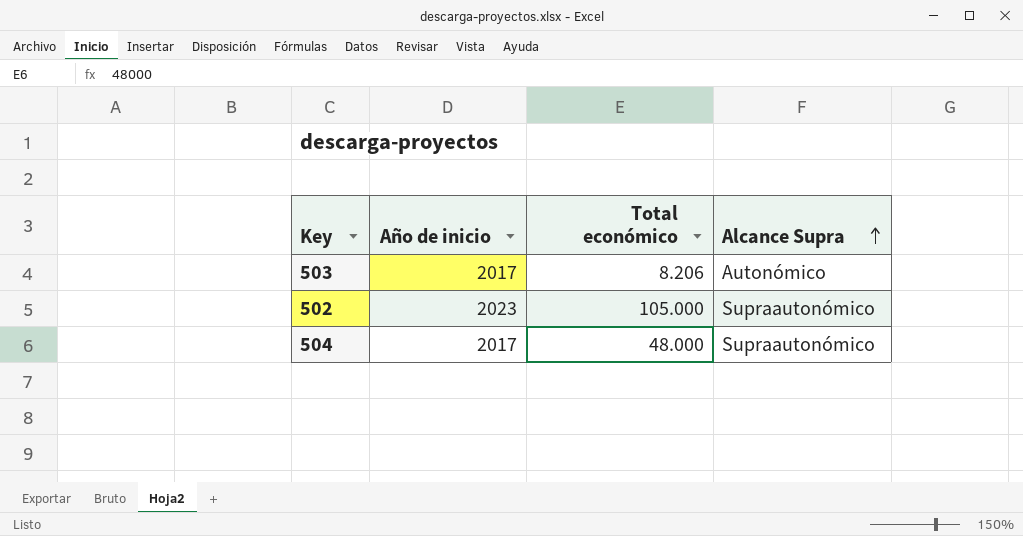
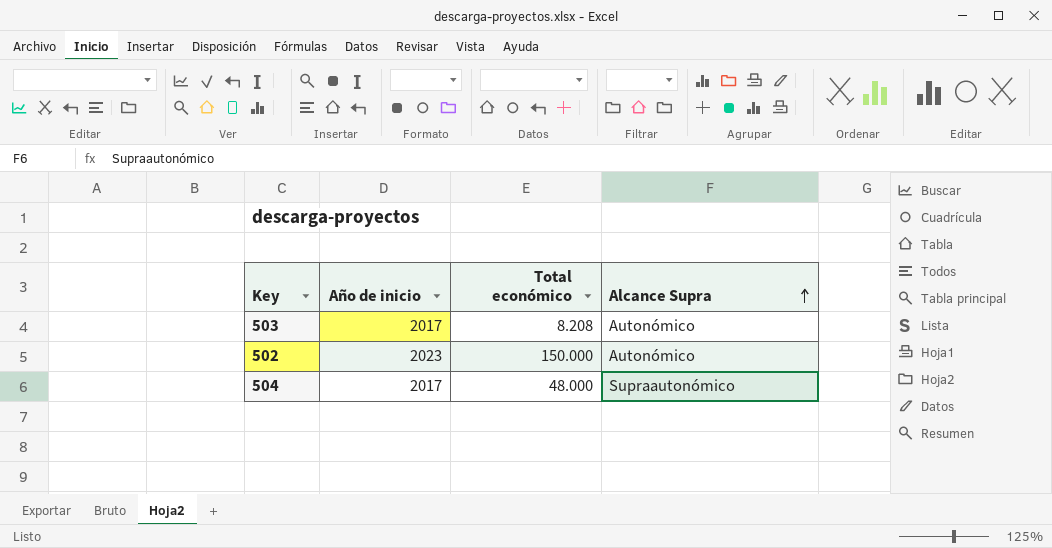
503 | Total económico: 8.206 -> 8.208
502 | Total económico: 105.000 -> 150.000
502 | Alcance Supra: Supraautonómico -> Autonómico

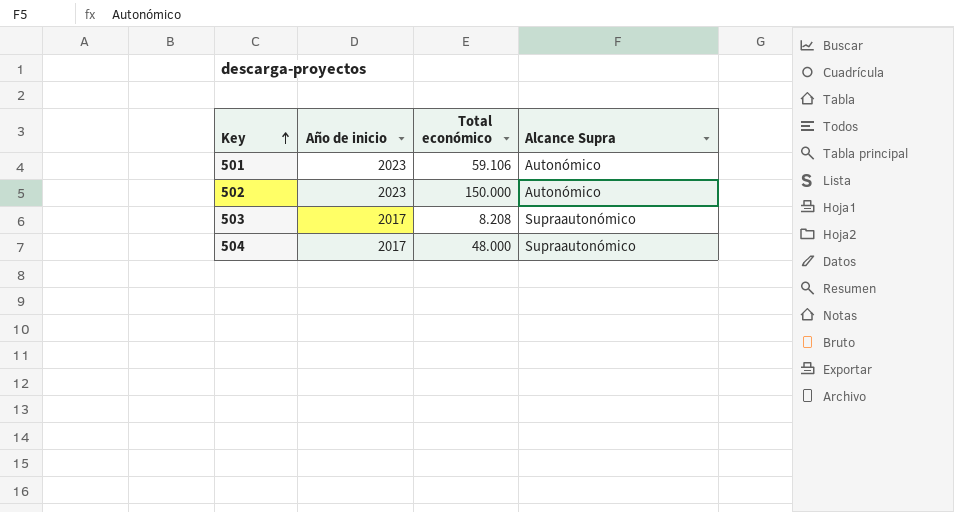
row order: Alcance Supra ascending -> Key ascending
row 501: none -> 2023 | 59.106 | Autonómico
503 | Alcance Supra: Autonómico -> Supraautonómico

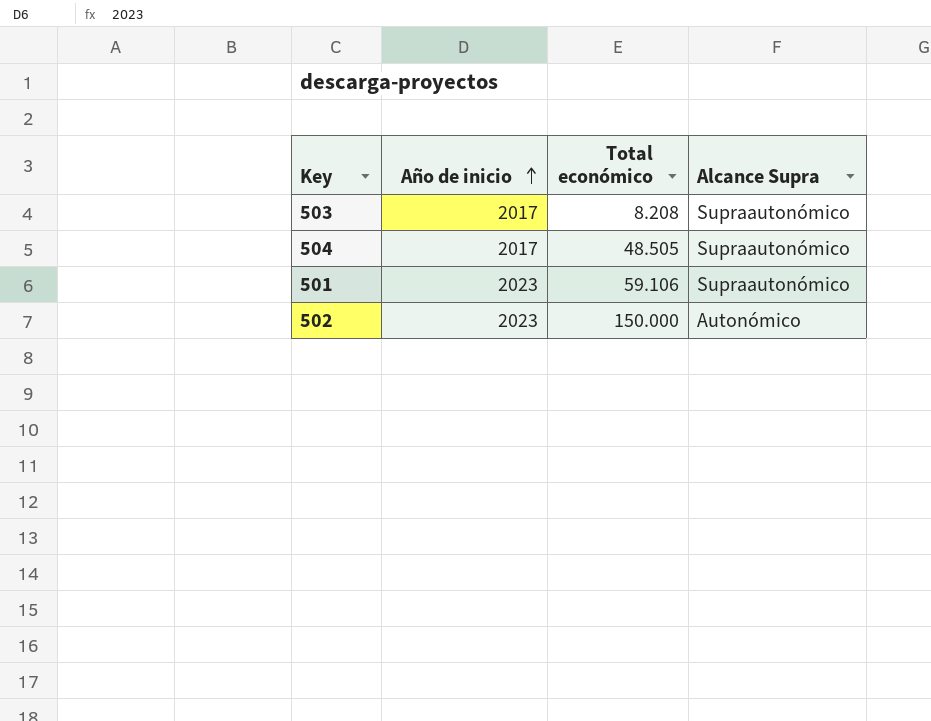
row order: Key ascending -> Año de inicio ascending
504 | Total económico: 48.000 -> 48.505
501 | Alcance Supra: Autonómico -> Supraautonómico

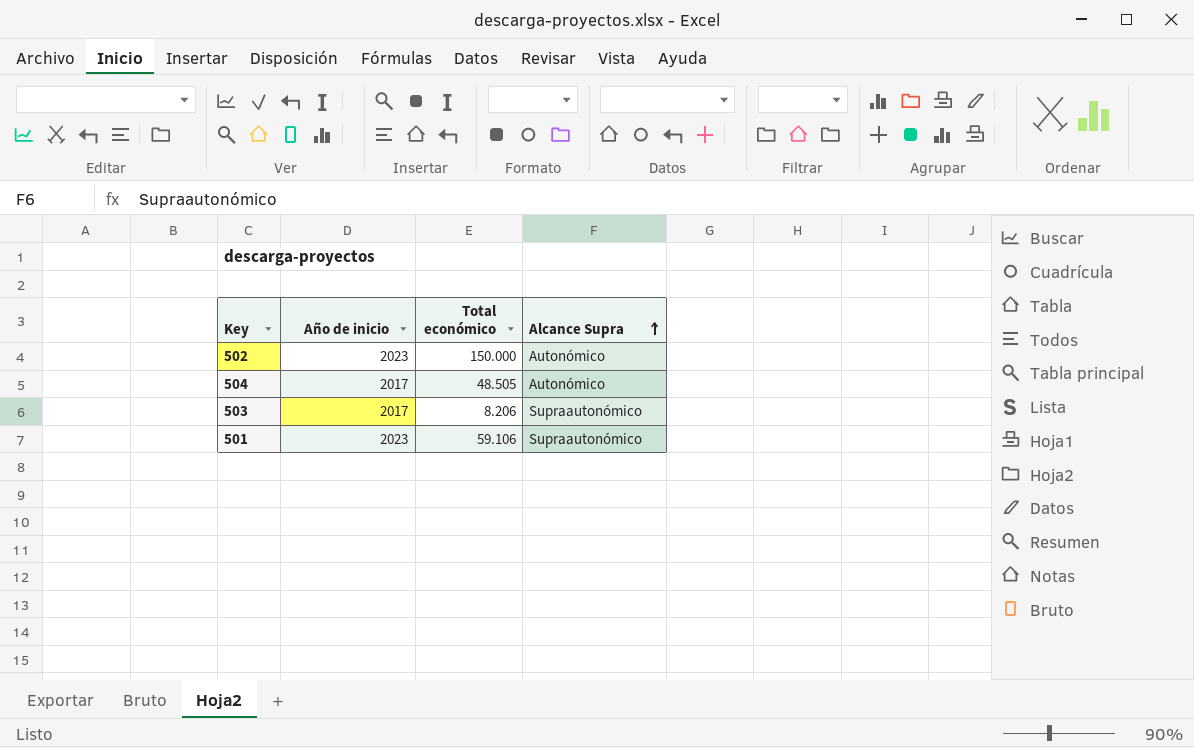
row order: Año de inicio ascending -> Alcance Supra ascending
504 | Alcance Supra: Supraautonómico -> Autonómico
503 | Total económico: 8.208 -> 8.206

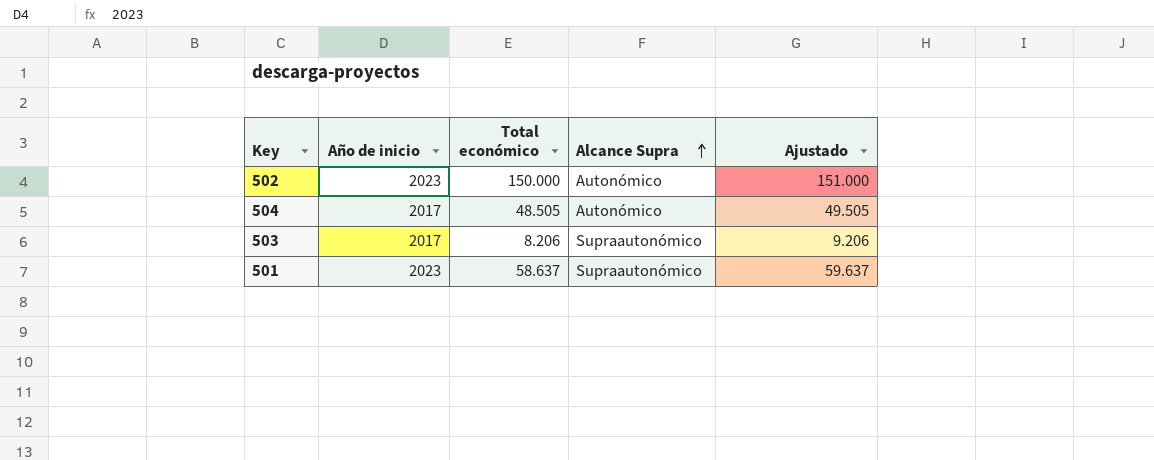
column Ajustado | formula: none -> [Total económico] + 1000
501 | Total económico: 59.106 -> 58.637

